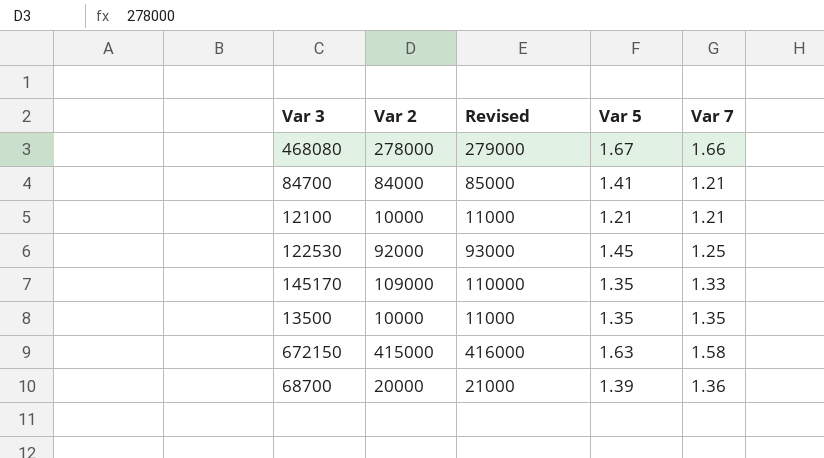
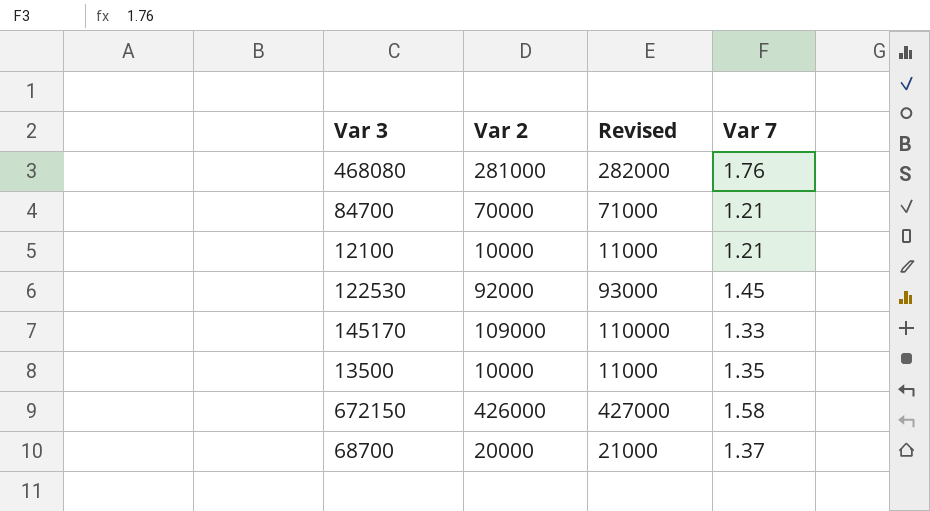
column Var 5 | position: 4 -> none
468080 | Var 2: 278000 -> 281000
468080 | Revised: 279000 -> 282000
468080 | Var 7: 1.66 -> 1.76
84700 | Var 2: 84000 -> 70000
84700 | Revised: 85000 -> 71000
122530 | Var 7: 1.25 -> 1.45
672150 | Var 2: 415000 -> 426000
672150 | Revised: 416000 -> 427000
68700 | Var 7: 1.36 -> 1.37

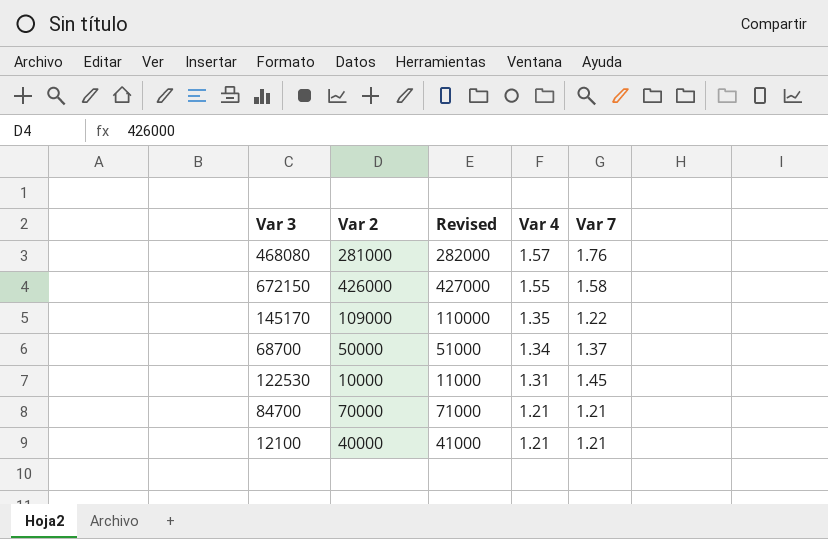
row order: none -> Var 4 descending
column Var 4 | position: none -> 4
row 13500: 10000 | 11000 | 1.35 -> none
145170 | Var 7: 1.33 -> 1.22
68700 | Var 2: 20000 -> 50000
68700 | Revised: 21000 -> 51000
122530 | Var 2: 92000 -> 10000
122530 | Revised: 93000 -> 11000
12100 | Var 2: 10000 -> 40000
12100 | Revised: 11000 -> 41000

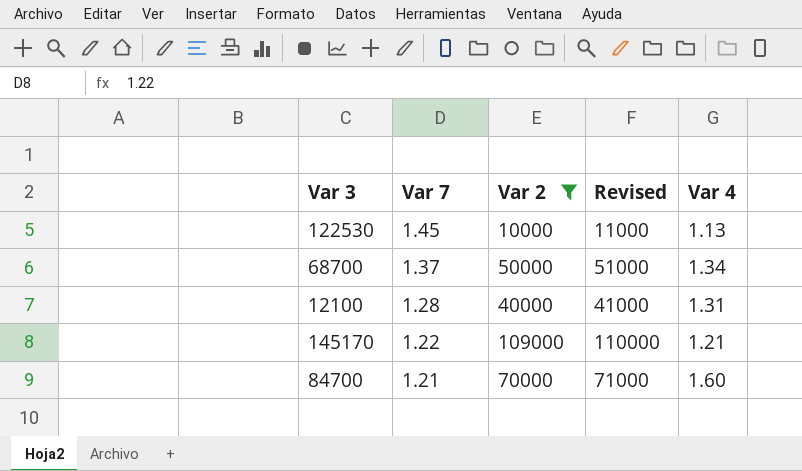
filter: none -> Var 2 <= 109000
row order: Var 4 descending -> Var 7 descending
column Var 7 | position: 5 -> 2
122530 | Var 4: 1.31 -> 1.13
12100 | Var 7: 1.21 -> 1.28
12100 | Var 4: 1.21 -> 1.31
145170 | Var 4: 1.35 -> 1.21
84700 | Var 4: 1.21 -> 1.60

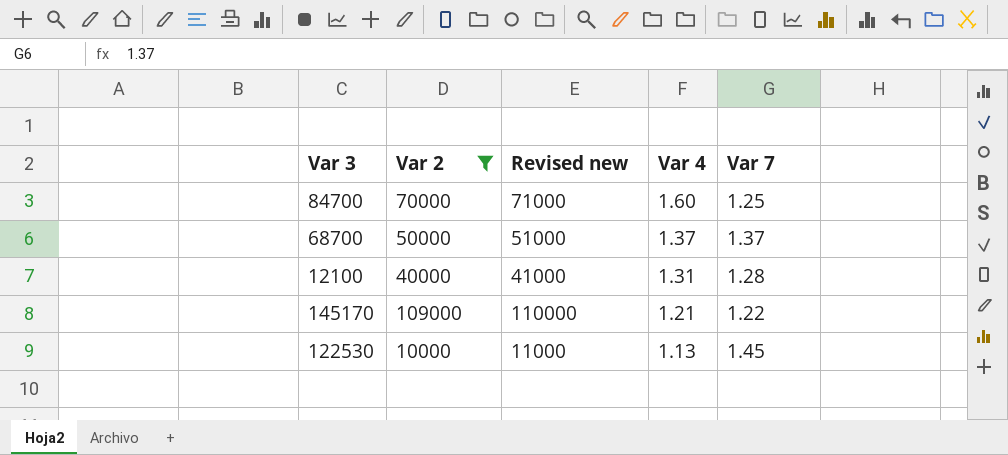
row order: Var 7 descending -> Var 4 descending
column name: Revised -> Revised new
column Var 7 | position: 2 -> 5
84700 | Var 7: 1.21 -> 1.25
68700 | Var 4: 1.34 -> 1.37

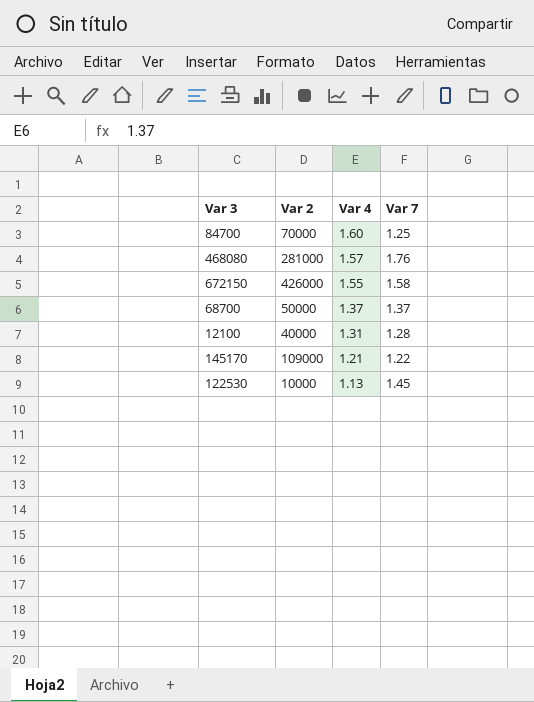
filter: Var 2 <= 109000 -> none
column Revised new | formula: [Var 2] + 1000 -> none

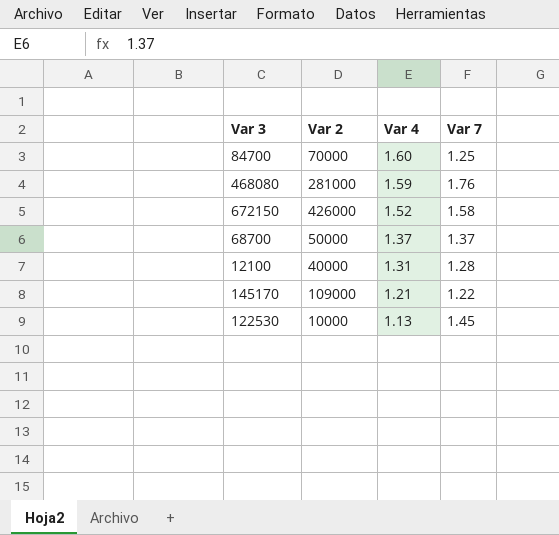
468080 | Var 4: 1.57 -> 1.59
672150 | Var 4: 1.55 -> 1.52

